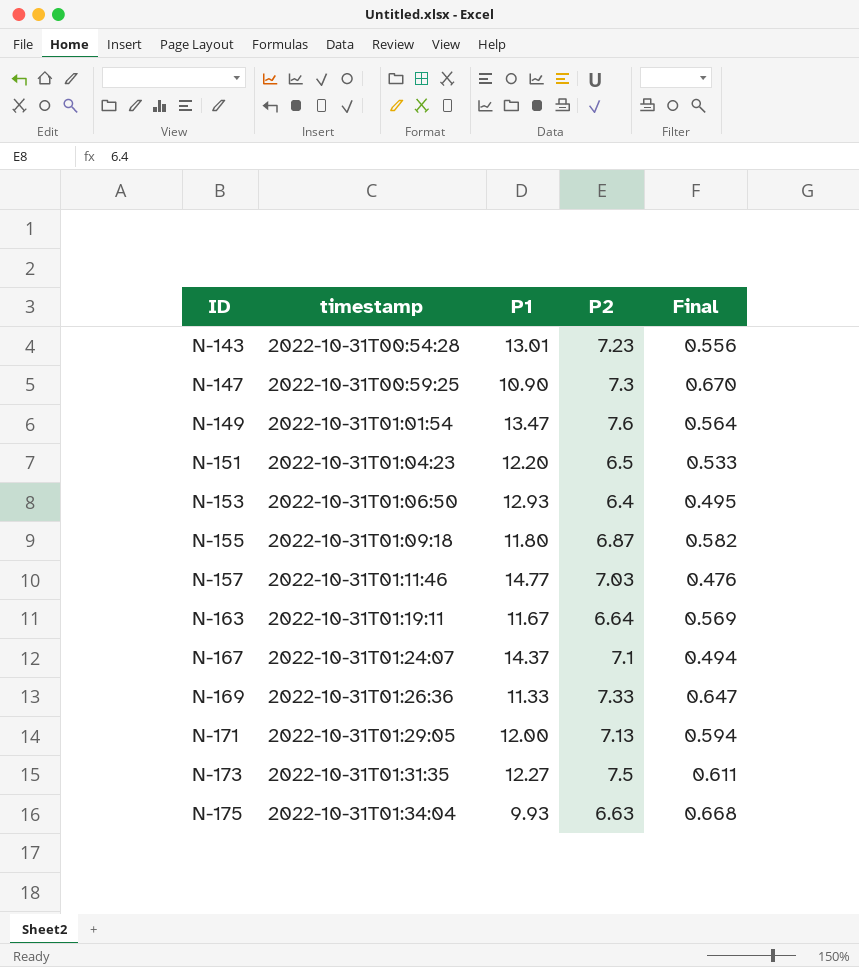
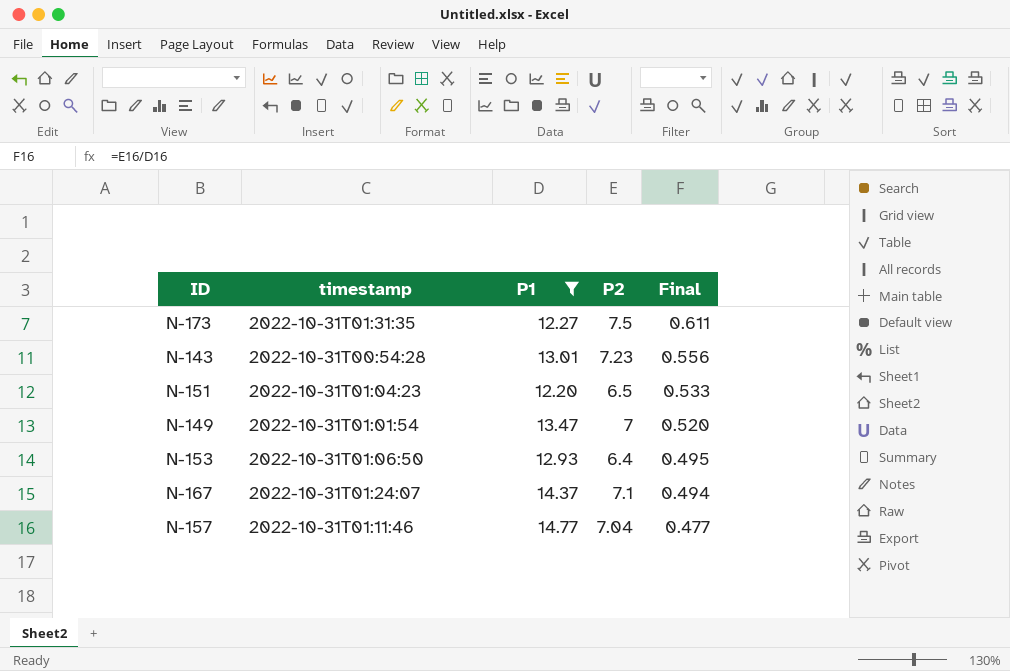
filter: none -> P1 >= 12.20
row order: ID ascending -> Final descending
N-149 | P2: 7.6 -> 7
N-149 | Final: 0.564 -> 0.520
N-157 | P2: 7.03 -> 7.04
N-157 | Final: 0.476 -> 0.477

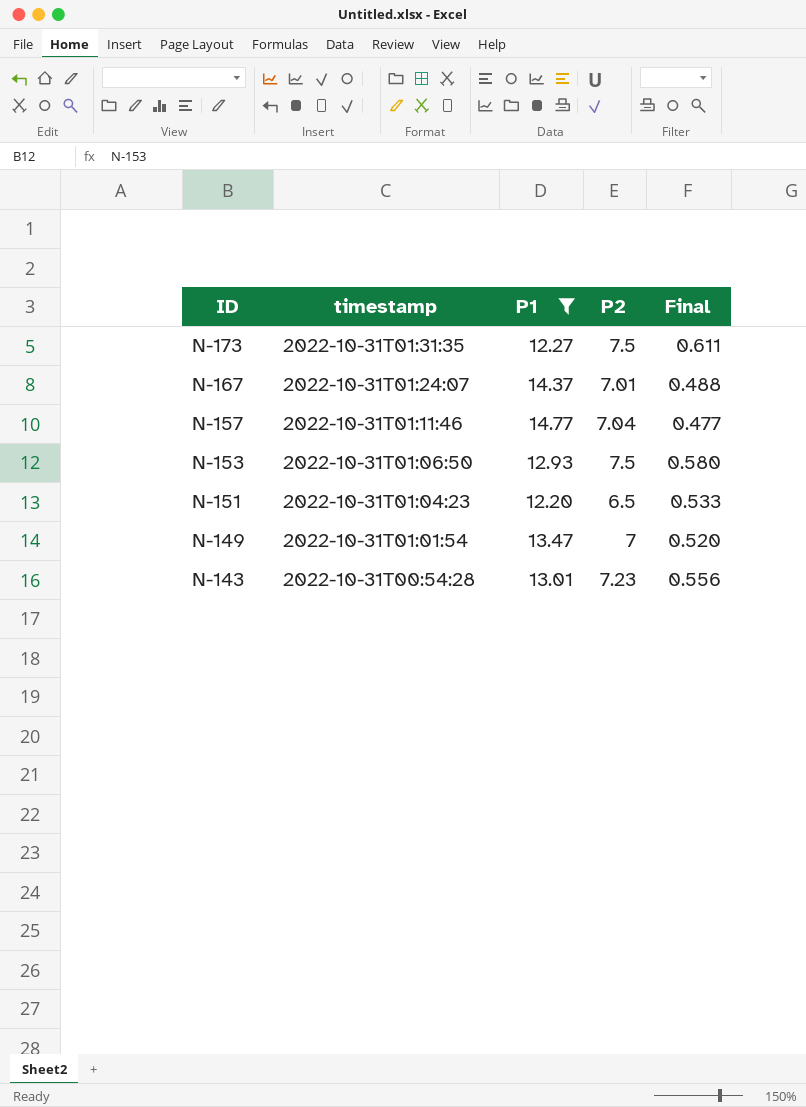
row order: Final descending -> ID descending
N-167 | P2: 7.1 -> 7.01
N-167 | Final: 0.494 -> 0.488
N-153 | P2: 6.4 -> 7.5
N-153 | Final: 0.495 -> 0.580

